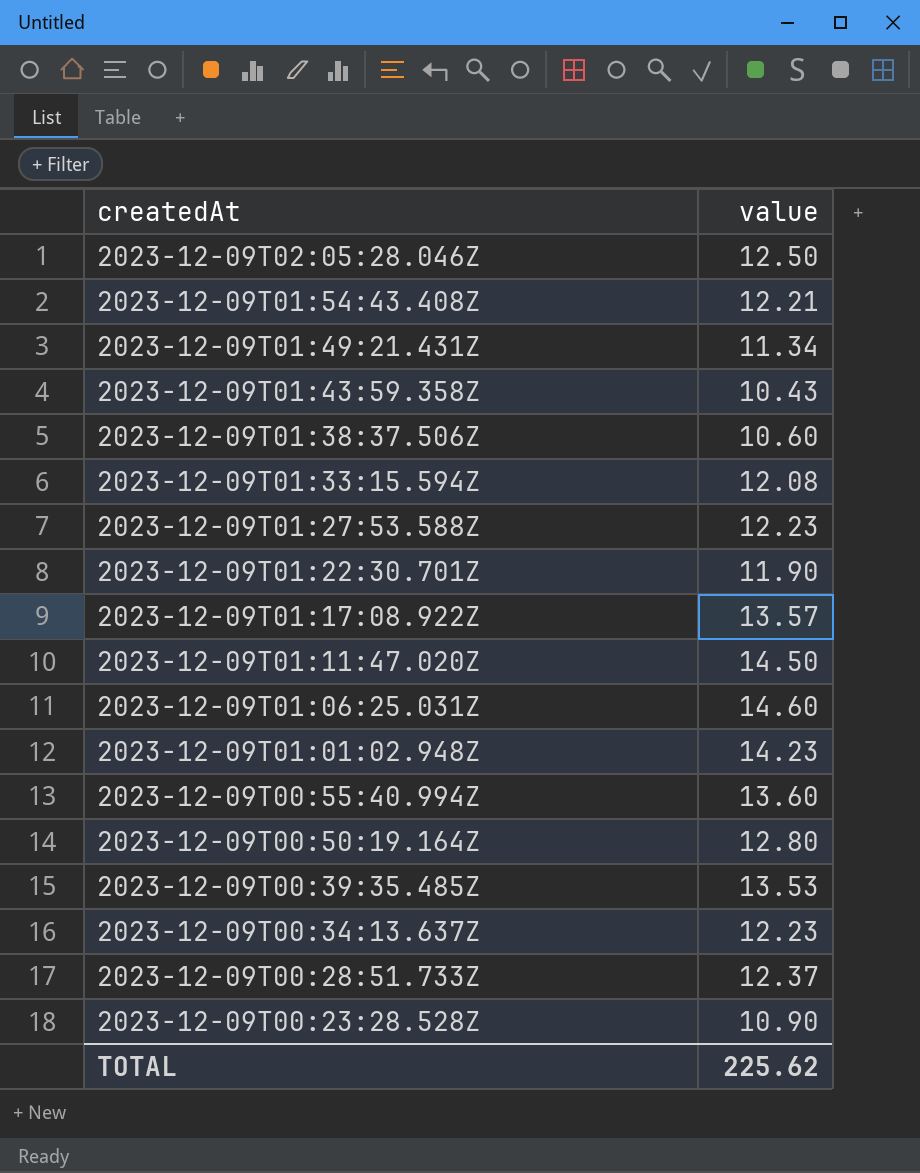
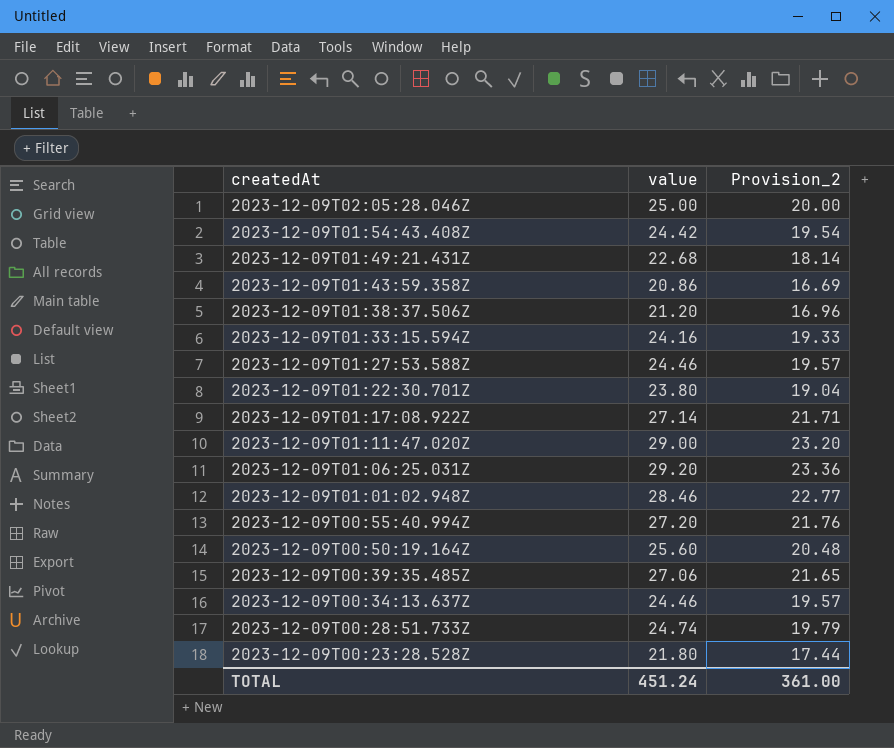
column Provision_2 | formula: none -> [value] * 0.8
2023-12-09T02:05:28.046Z | value: 12.50 -> 25.00
2023-12-09T01:54:43.408Z | value: 12.21 -> 24.42
2023-12-09T01:49:21.431Z | value: 11.34 -> 22.68
2023-12-09T01:43:59.358Z | value: 10.43 -> 20.86
2023-12-09T01:38:37.506Z | value: 10.60 -> 21.20
2023-12-09T01:33:15.594Z | value: 12.08 -> 24.16
2023-12-09T01:27:53.588Z | value: 12.23 -> 24.46
2023-12-09T01:22:30.701Z | value: 11.90 -> 23.80
2023-12-09T01:17:08.922Z | value: 13.57 -> 27.14
2023-12-09T01:11:47.020Z | value: 14.50 -> 29.00
2023-12-09T01:06:25.031Z | value: 14.60 -> 29.20
2023-12-09T01:01:02.948Z | value: 14.23 -> 28.46
2023-12-09T00:55:40.994Z | value: 13.60 -> 27.20
2023-12-09T00:50:19.164Z | value: 12.80 -> 25.60
2023-12-09T00:39:35.485Z | value: 13.53 -> 27.06
2023-12-09T00:34:13.637Z | value: 12.23 -> 24.46
2023-12-09T00:28:51.733Z | value: 12.37 -> 24.74
2023-12-09T00:23:28.528Z | value: 10.90 -> 21.80
TOTAL | value: 225.62 -> 451.24

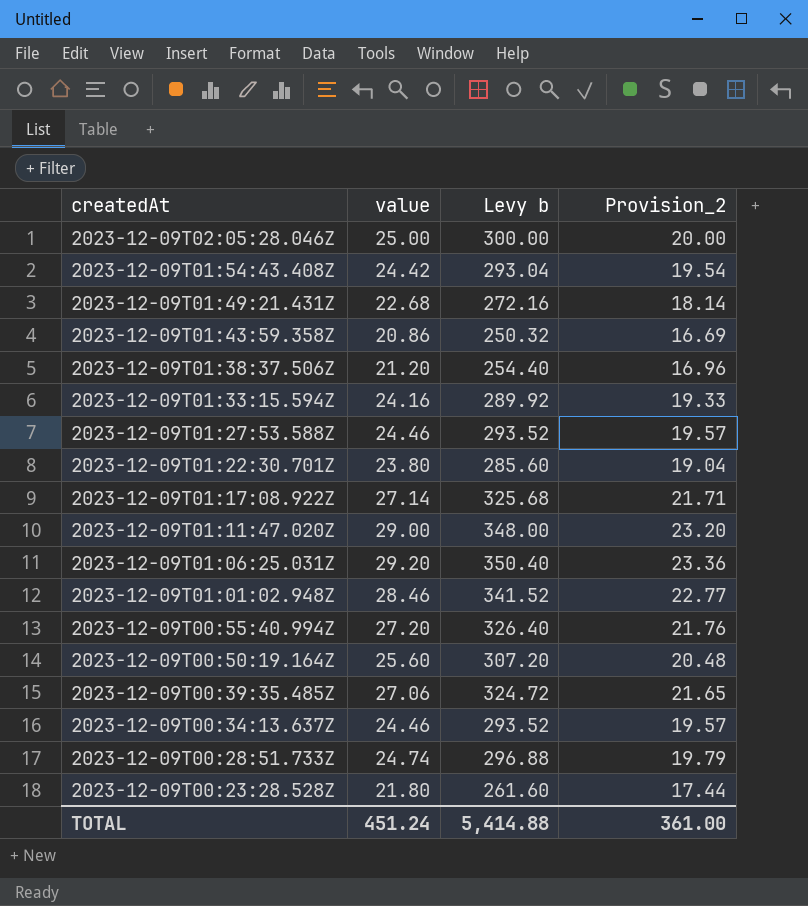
column Levy b | formula: none -> [value] * 12

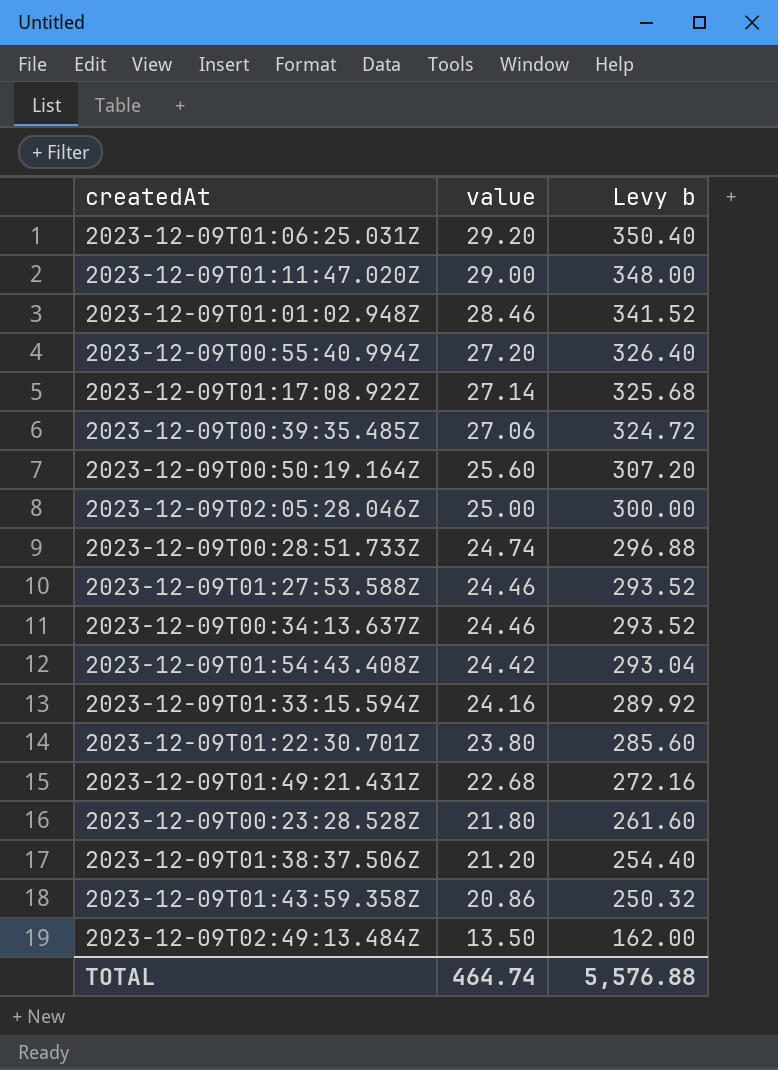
row order: createdAt descending -> value descending
column Provision_2 | formula: [value] * 0.8 -> none
row 2023-12-09T02:49:13.484Z: none -> 13.50 | 162.00
TOTAL | value: 451.24 -> 464.74
TOTAL | Levy b: 5,414.88 -> 5,576.88

